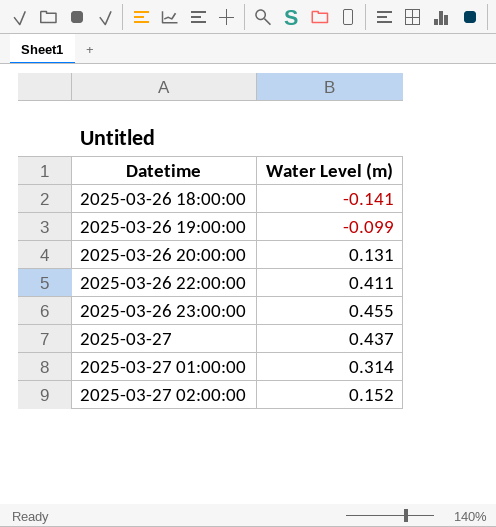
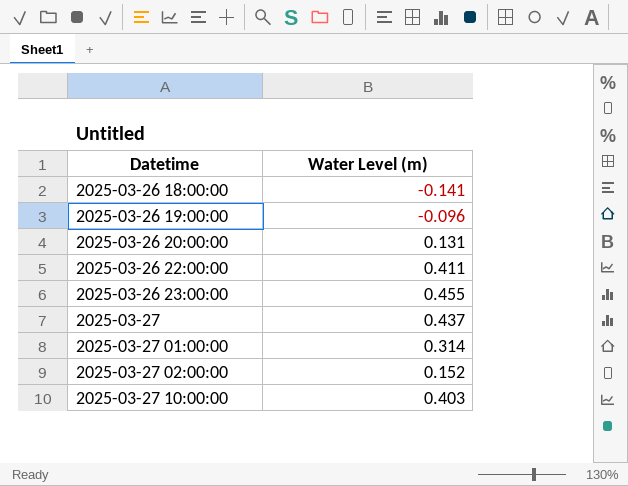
2025-03-26 19:00:00 | Water Level (m): -0.099 -> -0.096
row 2025-03-27 10:00:00: none -> 0.403

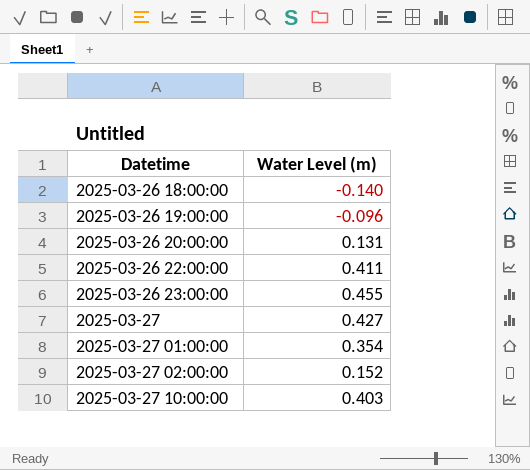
2025-03-26 18:00:00 | Water Level (m): -0.141 -> -0.140
2025-03-27 | Water Level (m): 0.437 -> 0.427
2025-03-27 01:00:00 | Water Level (m): 0.314 -> 0.354

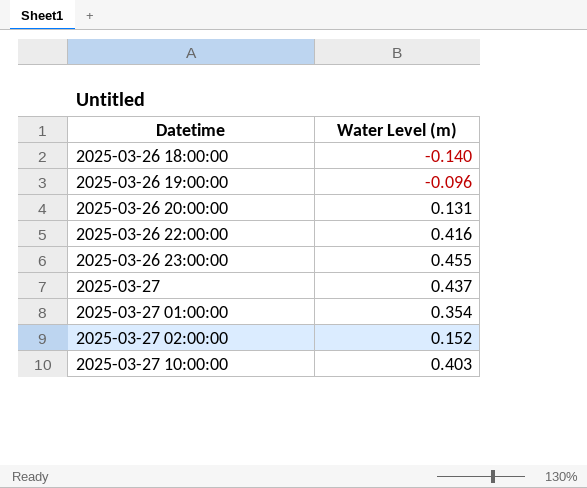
2025-03-26 22:00:00 | Water Level (m): 0.411 -> 0.416
2025-03-27 | Water Level (m): 0.427 -> 0.437

